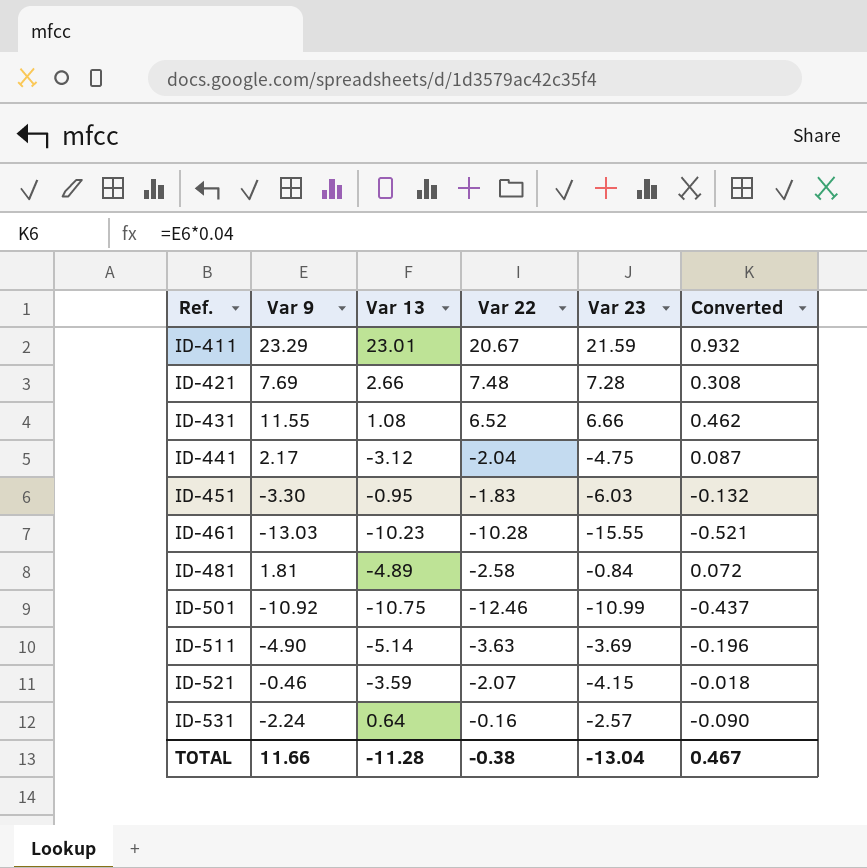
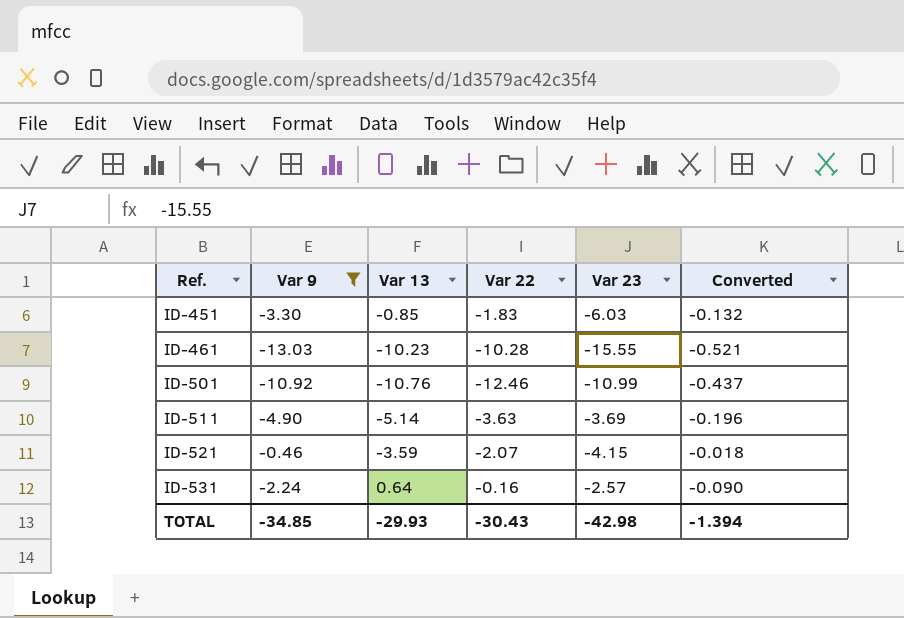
filter: none -> Var 9 <= -0.46
ID-451 | Var 13: -0.95 -> -0.85
ID-501 | Var 13: -10.75 -> -10.76
TOTAL | Var 9: 11.66 -> -34.85
TOTAL | Var 13: -11.28 -> -29.93
TOTAL | Var 22: -0.38 -> -30.43
TOTAL | Var 23: -13.04 -> -42.98
TOTAL | Converted: 0.467 -> -1.394

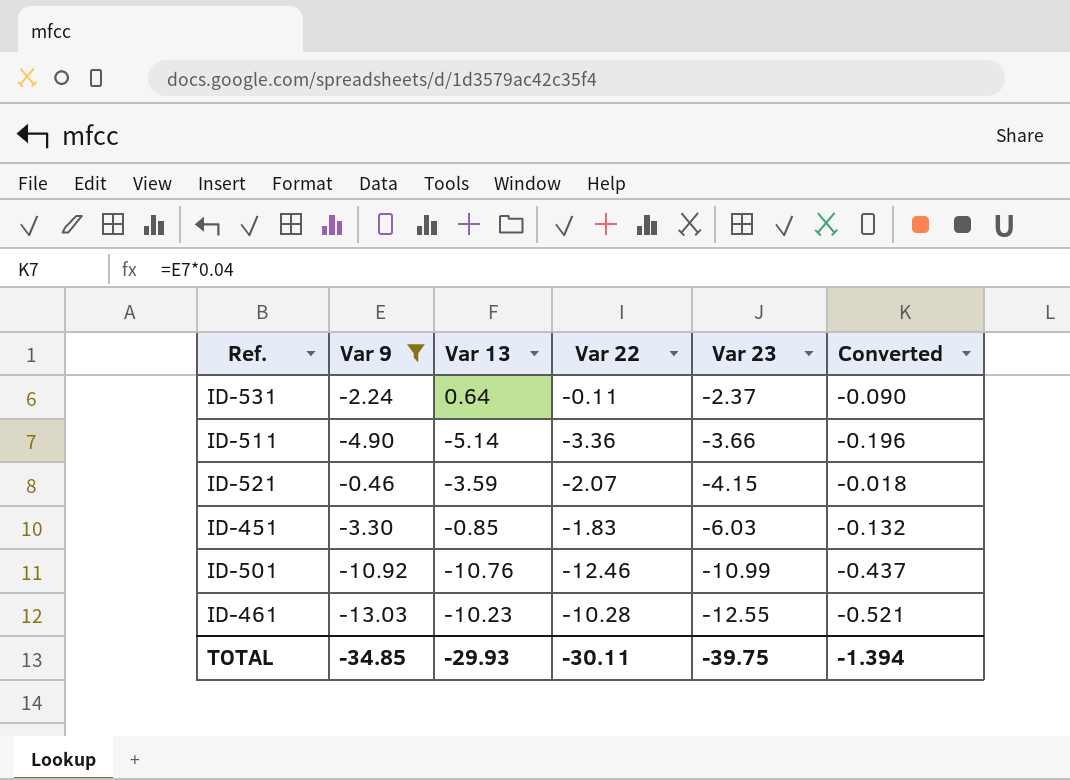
row order: Ref. ascending -> Var 23 descending
ID-531 | Var 22: -0.16 -> -0.11
ID-531 | Var 23: -2.57 -> -2.37
ID-511 | Var 22: -3.63 -> -3.36
ID-511 | Var 23: -3.69 -> -3.66
ID-461 | Var 23: -15.55 -> -12.55
TOTAL | Var 22: -30.43 -> -30.11
TOTAL | Var 23: -42.98 -> -39.75

